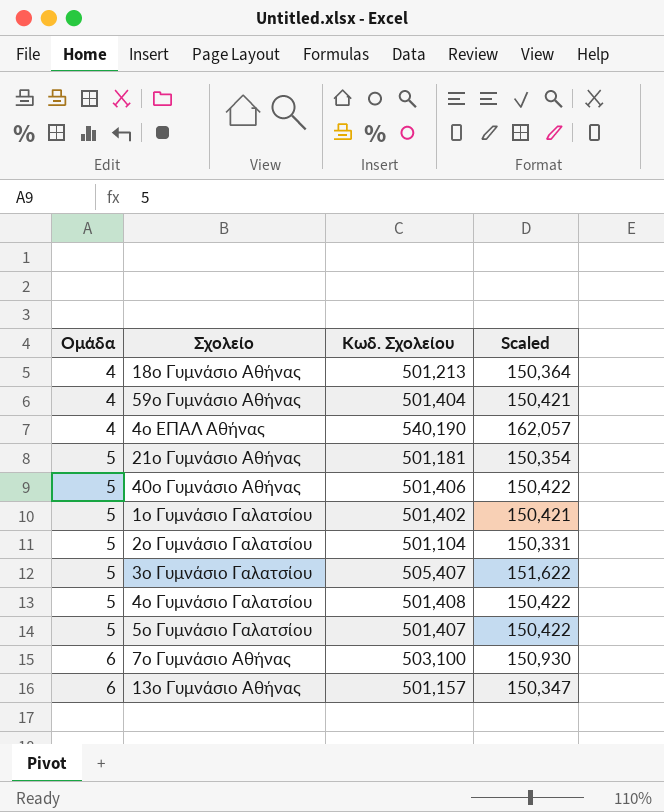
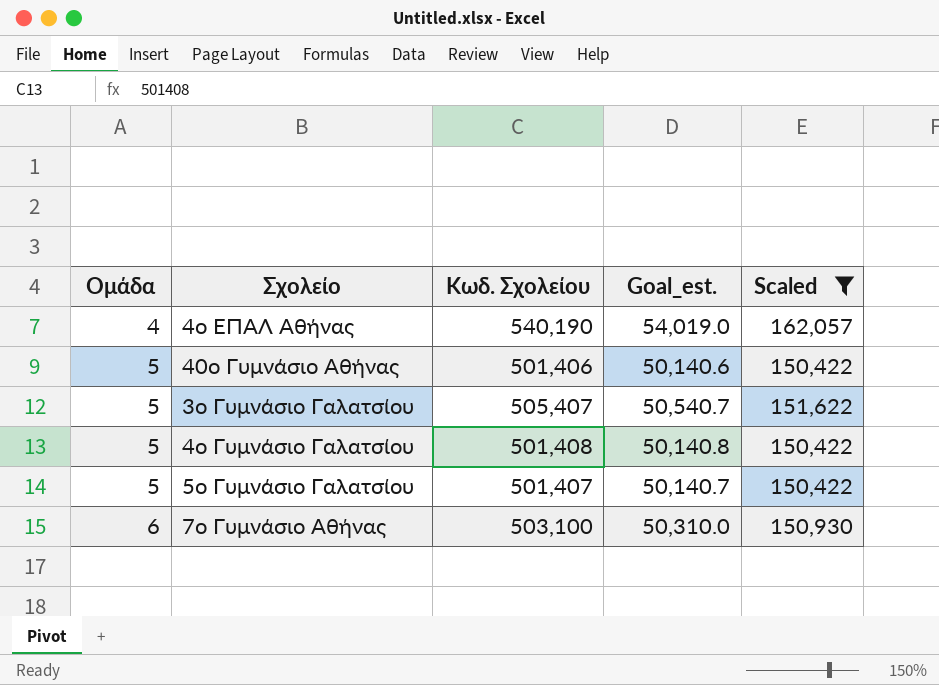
filter: none -> Scaled >= 150,422
column Goal_est. | formula: none -> [Κωδ. Σχολείου] * 0.1

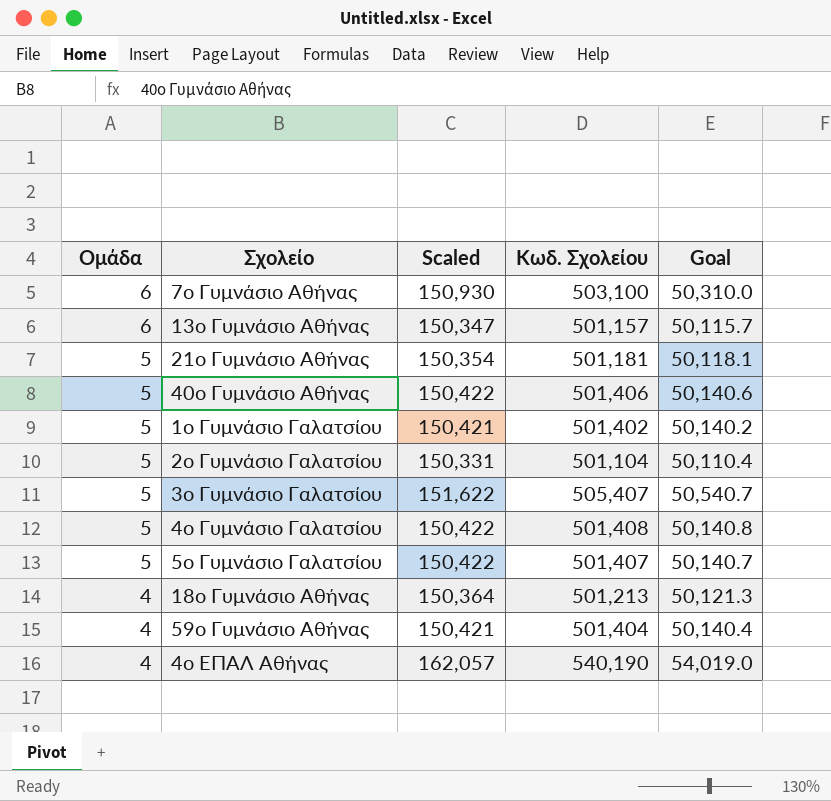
filter: Scaled >= 150,422 -> none
row order: Ομάδα ascending -> Ομάδα descending
column Scaled | position: 5 -> 3
column name: Goal_est. -> Goal

